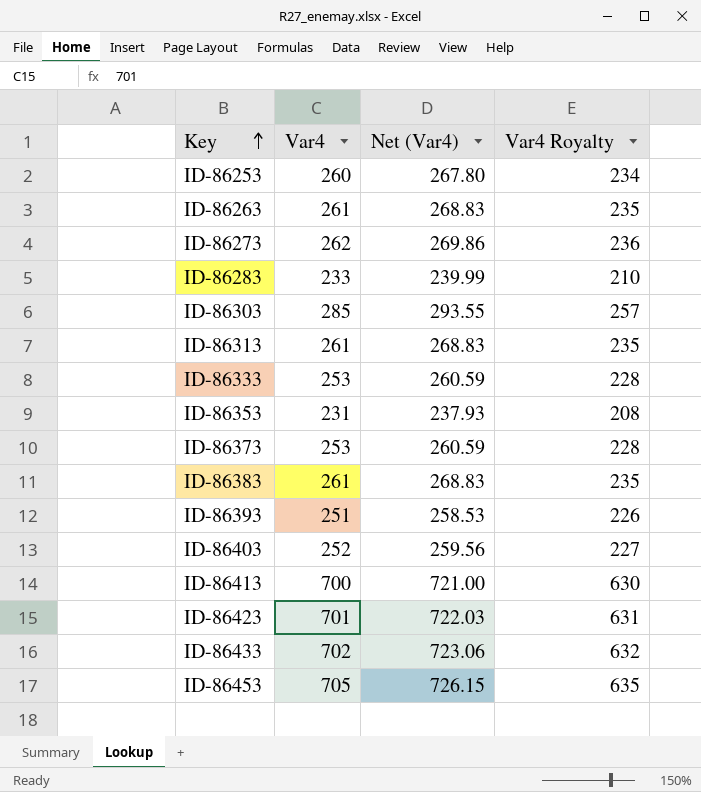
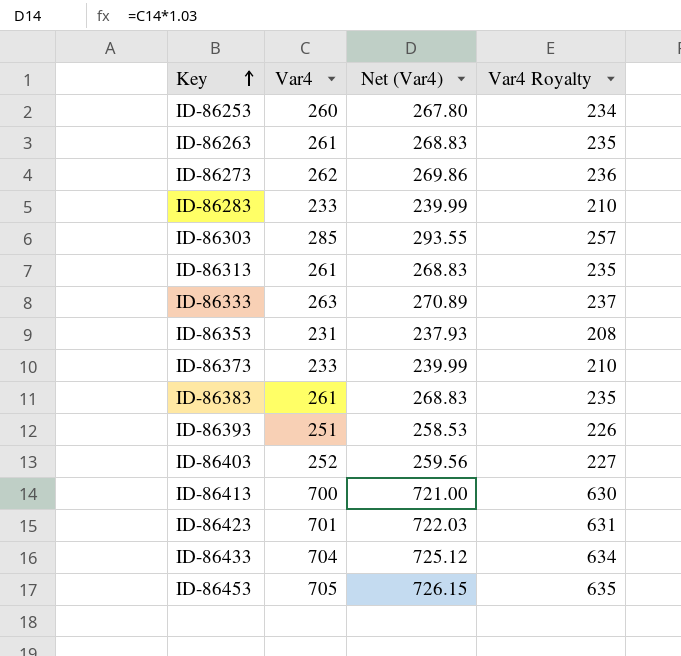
ID-86333 | Var4: 253 -> 263
ID-86333 | Net (Var4): 260.59 -> 270.89
ID-86333 | Var4 Royalty: 228 -> 237
ID-86373 | Var4: 253 -> 233
ID-86373 | Net (Var4): 260.59 -> 239.99
ID-86373 | Var4 Royalty: 228 -> 210
ID-86433 | Var4: 702 -> 704
ID-86433 | Net (Var4): 723.06 -> 725.12
ID-86433 | Var4 Royalty: 632 -> 634

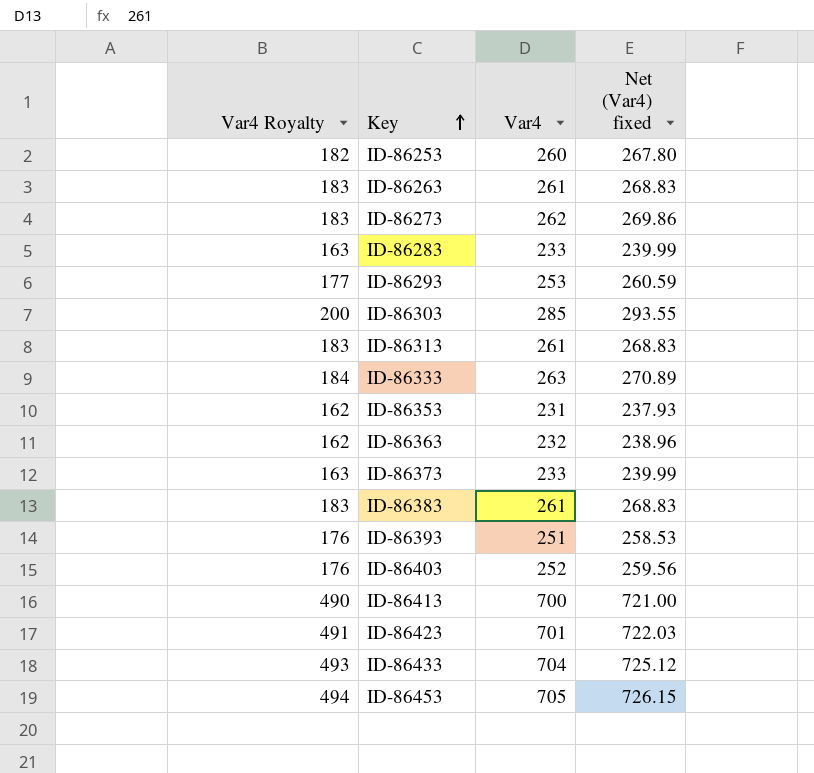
column Var4 Royalty | formula: [Var4] * 0.9 -> [Var4] * 0.7
column Var4 Royalty | position: 4 -> 1
column name: Net (Var4) -> Net (Var4) fixed
row ID-86293: none -> 177 | 253 | 260.59
row ID-86363: none -> 162 | 232 | 238.96

